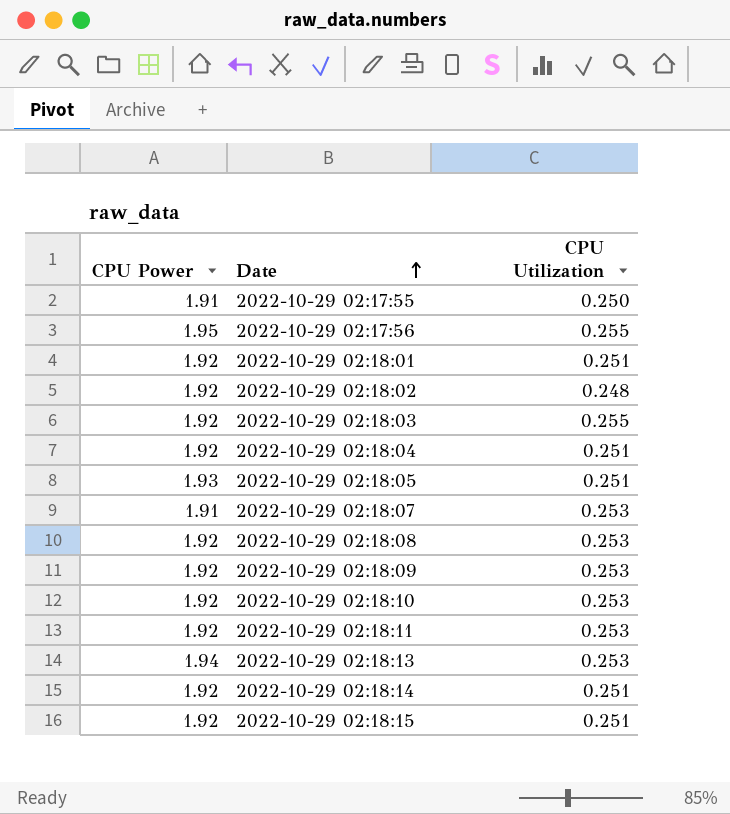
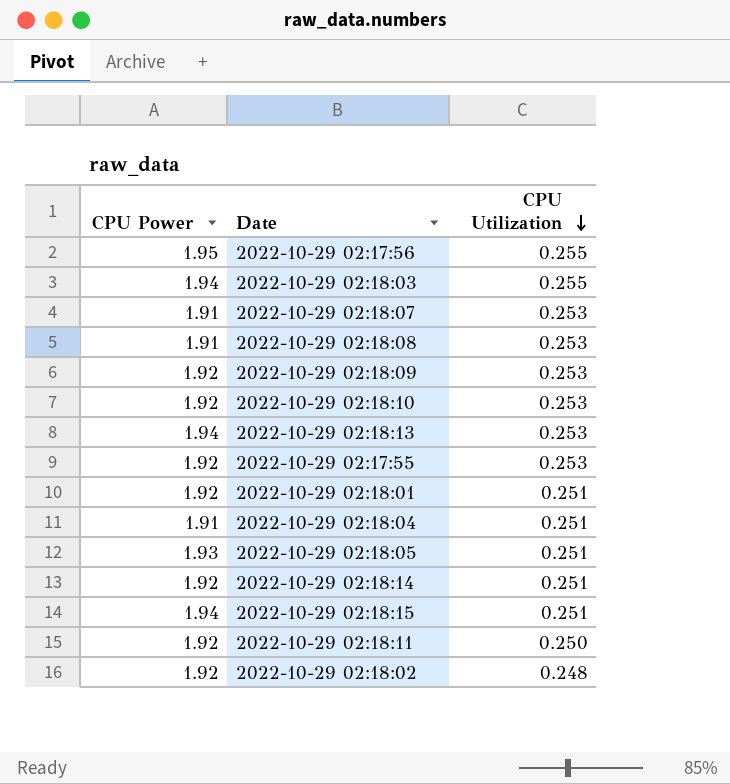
row order: Date ascending -> CPU Utilization descending
2022-10-29 02:18:03 | CPU Power: 1.92 -> 1.94
2022-10-29 02:18:08 | CPU Power: 1.92 -> 1.91
2022-10-29 02:17:55 | CPU Power: 1.91 -> 1.92
2022-10-29 02:17:55 | CPU Utilization: 0.250 -> 0.253
2022-10-29 02:18:04 | CPU Power: 1.92 -> 1.91
2022-10-29 02:18:15 | CPU Power: 1.92 -> 1.94
2022-10-29 02:18:11 | CPU Utilization: 0.253 -> 0.250

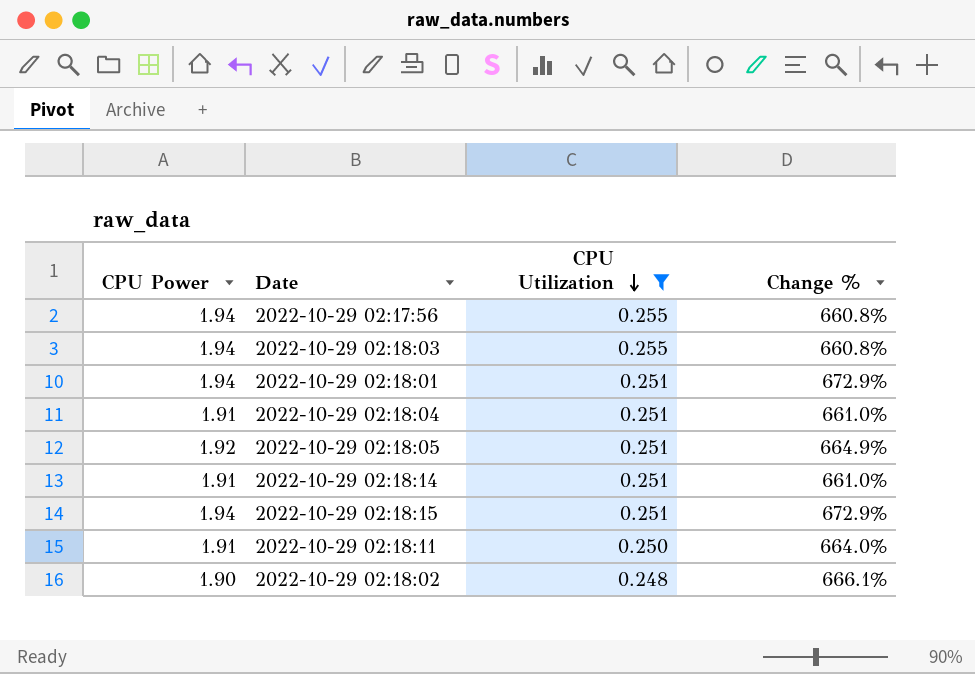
filter: none -> CPU Utilization != 0.253
column Change % | formula: none -> ([CPU Power] - [CPU Utilization]) / [CPU Utilization]
2022-10-29 02:17:56 | CPU Power: 1.95 -> 1.94
2022-10-29 02:18:01 | CPU Power: 1.92 -> 1.94
2022-10-29 02:18:05 | CPU Power: 1.93 -> 1.92
2022-10-29 02:18:14 | CPU Power: 1.92 -> 1.91
2022-10-29 02:18:11 | CPU Power: 1.92 -> 1.91
2022-10-29 02:18:02 | CPU Power: 1.92 -> 1.90

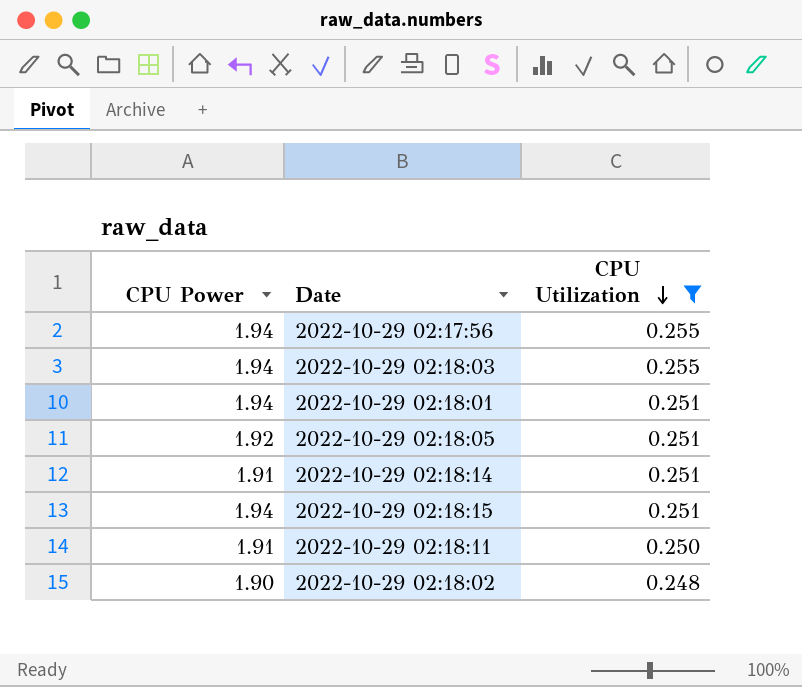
column Change % | formula: ([CPU Power] - [CPU Utilization]) / [CPU Utilization] -> none
row 2022-10-29 02:18:04: 1.91 | 0.251 | 661.0% -> none

